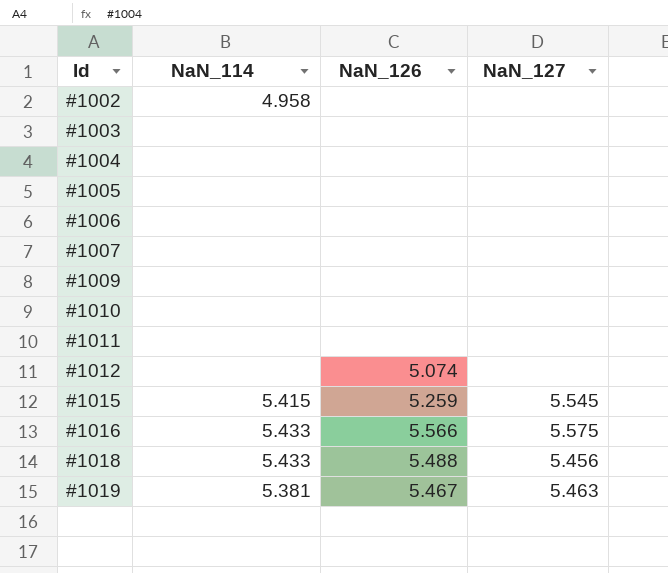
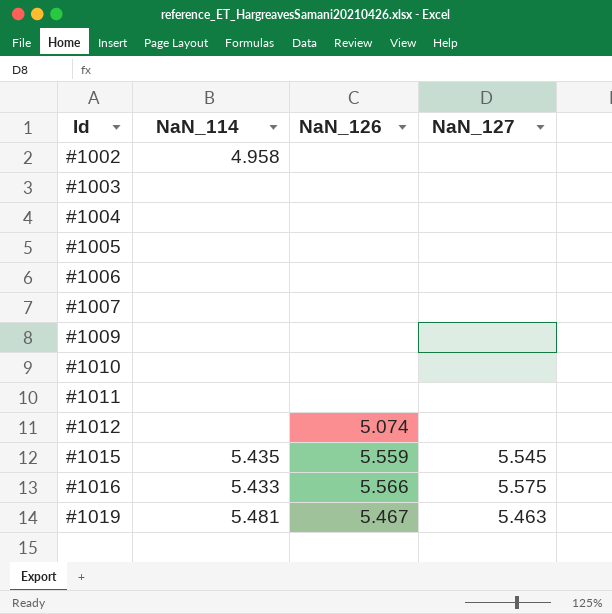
row #1018: 5.433 | 5.488 | 5.456 -> none
#1015 | NaN_114: 5.415 -> 5.435
#1015 | NaN_126: 5.259 -> 5.559
#1019 | NaN_114: 5.381 -> 5.481

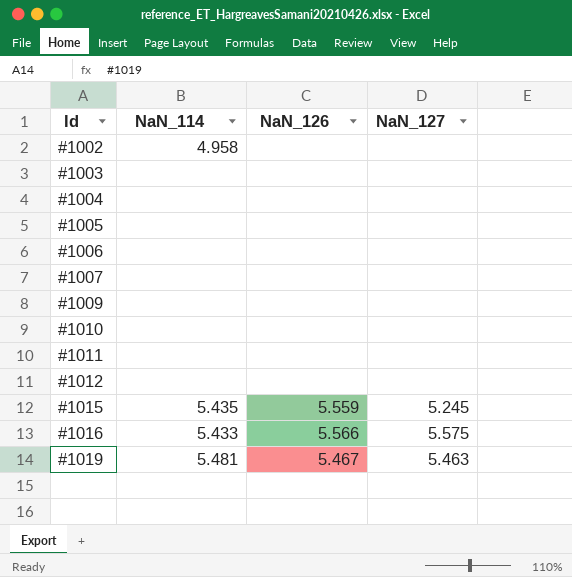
#1012 | NaN_126: 5.074 -> none
#1015 | NaN_127: 5.545 -> 5.245

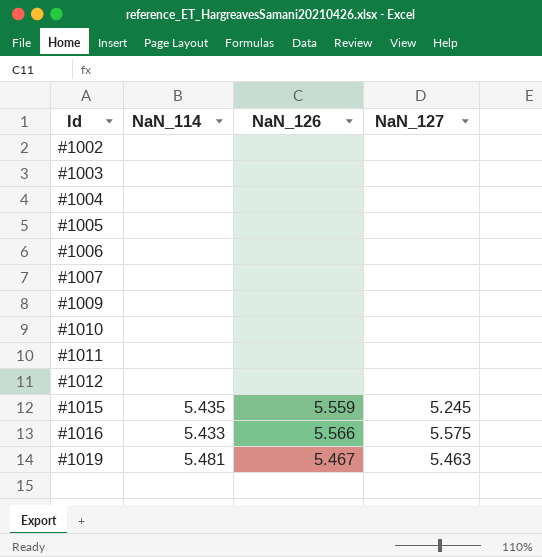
#1002 | NaN_114: 4.958 -> none

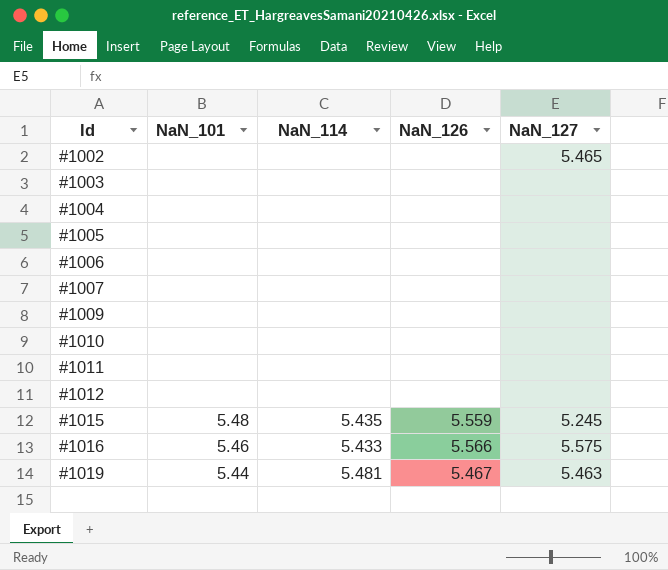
column NaN_101 | position: none -> 2
#1002 | NaN_127: none -> 5.465

